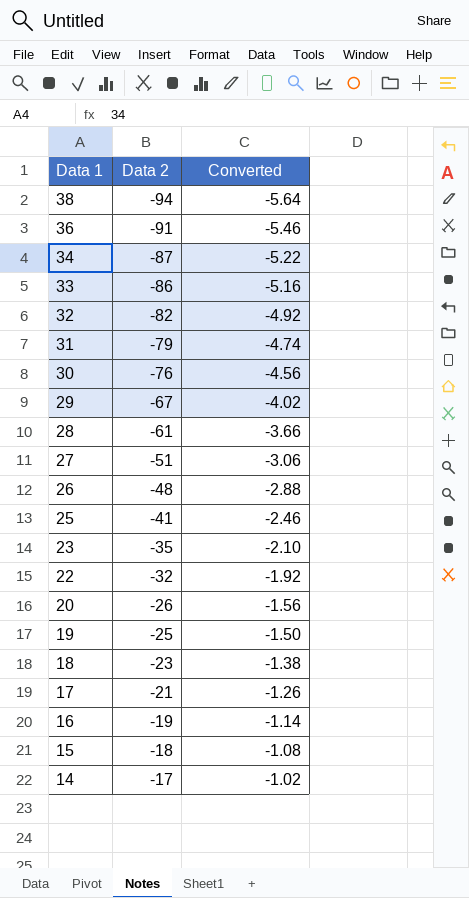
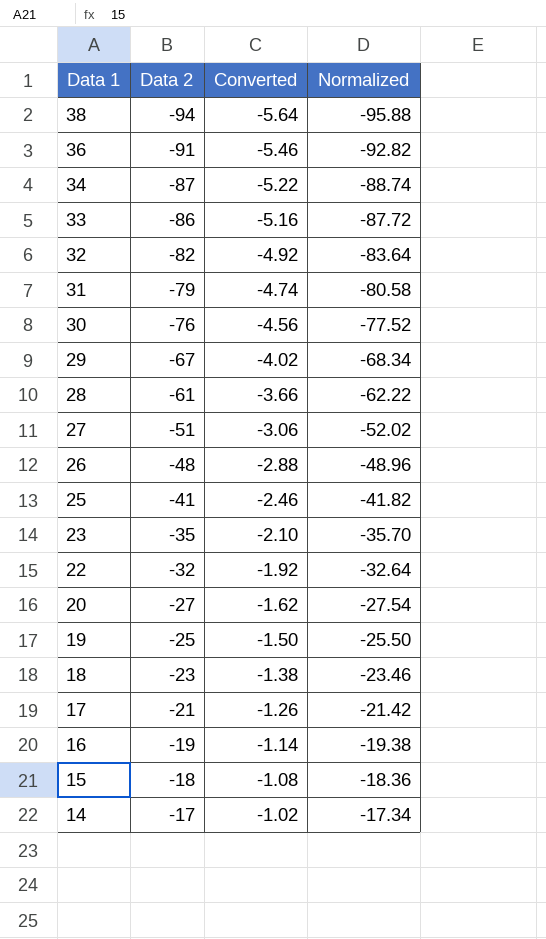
column Normalized | formula: none -> [Data 2] * 1.02
20 | Data 2: -26 -> -27
20 | Converted: -1.56 -> -1.62

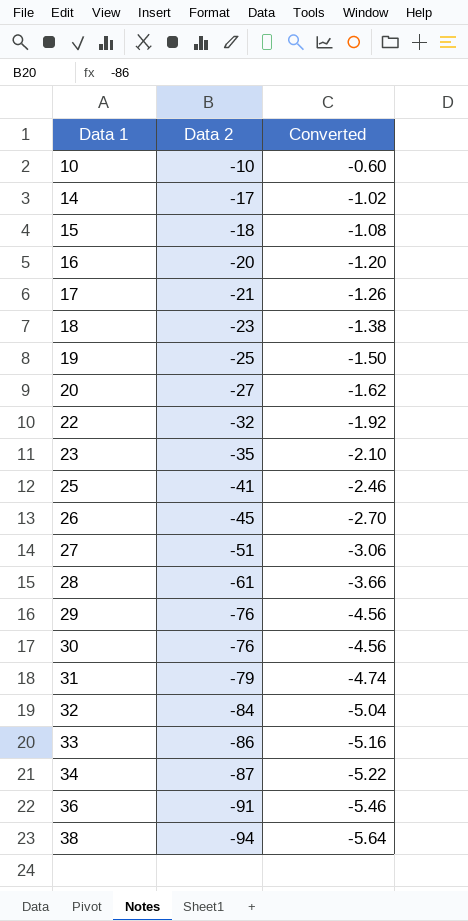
row order: Data 1 descending -> Data 1 ascending
column Normalized | formula: [Data 2] * 1.02 -> none
row 10: none -> -10 | -0.60
16 | Data 2: -19 -> -20
16 | Converted: -1.14 -> -1.20
26 | Data 2: -48 -> -45
26 | Converted: -2.88 -> -2.70
29 | Data 2: -67 -> -76
29 | Converted: -4.02 -> -4.56
32 | Data 2: -82 -> -84
32 | Converted: -4.92 -> -5.04

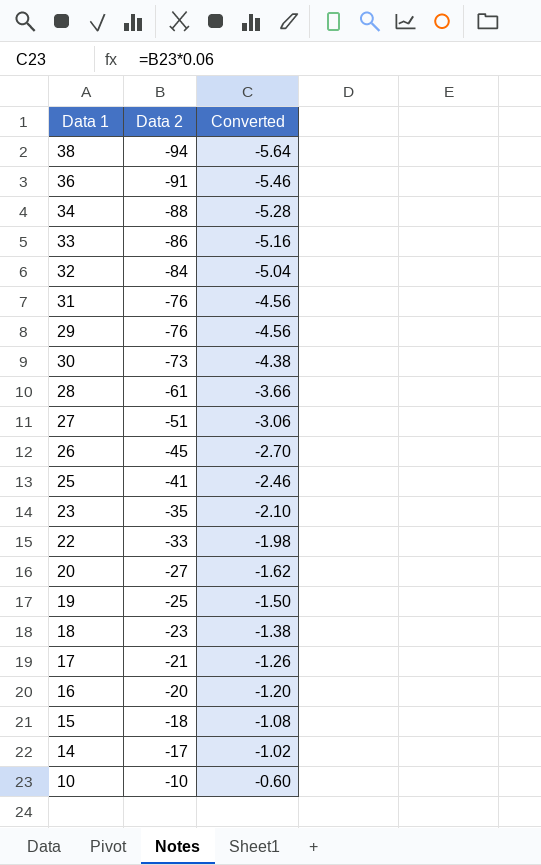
row order: Data 1 ascending -> Data 2 ascending
34 | Data 2: -87 -> -88
34 | Converted: -5.22 -> -5.28
31 | Data 2: -79 -> -76
31 | Converted: -4.74 -> -4.56
30 | Data 2: -76 -> -73
30 | Converted: -4.56 -> -4.38
22 | Data 2: -32 -> -33
22 | Converted: -1.92 -> -1.98

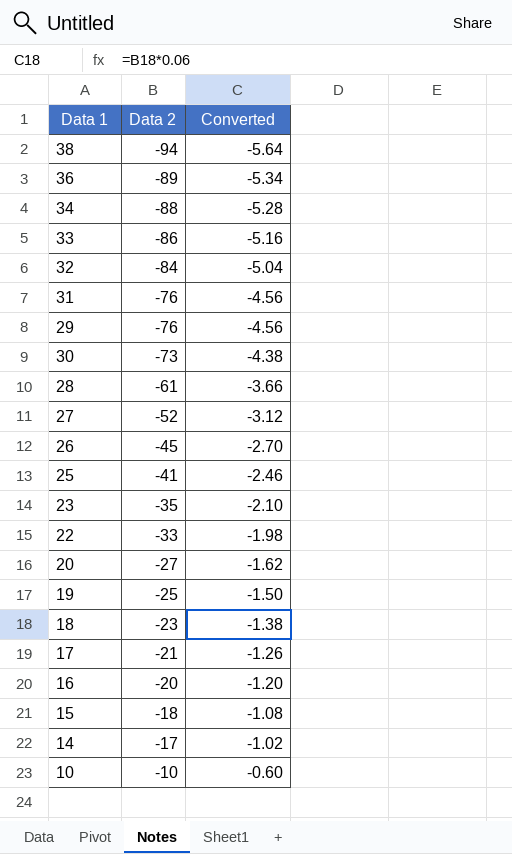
36 | Data 2: -91 -> -89
36 | Converted: -5.46 -> -5.34
27 | Data 2: -51 -> -52
27 | Converted: -3.06 -> -3.12

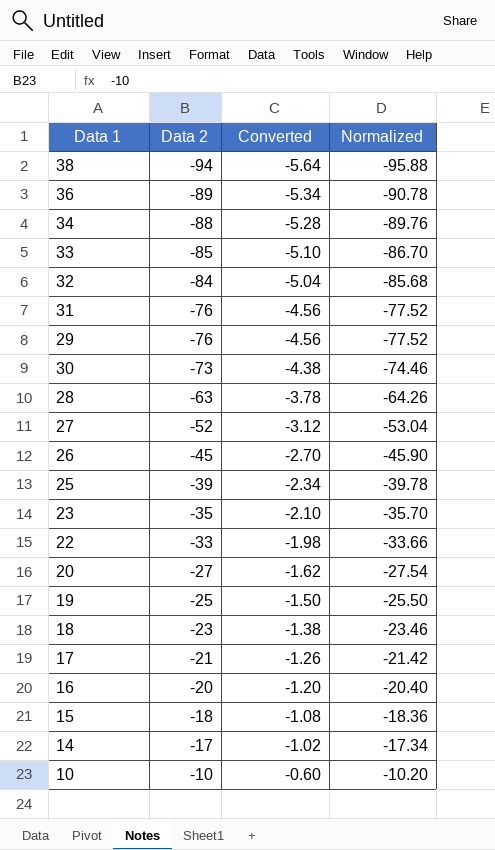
column Normalized | formula: none -> [Data 2] * 1.02
33 | Data 2: -86 -> -85
33 | Converted: -5.16 -> -5.10
28 | Data 2: -61 -> -63
28 | Converted: -3.66 -> -3.78
25 | Data 2: -41 -> -39
25 | Converted: -2.46 -> -2.34

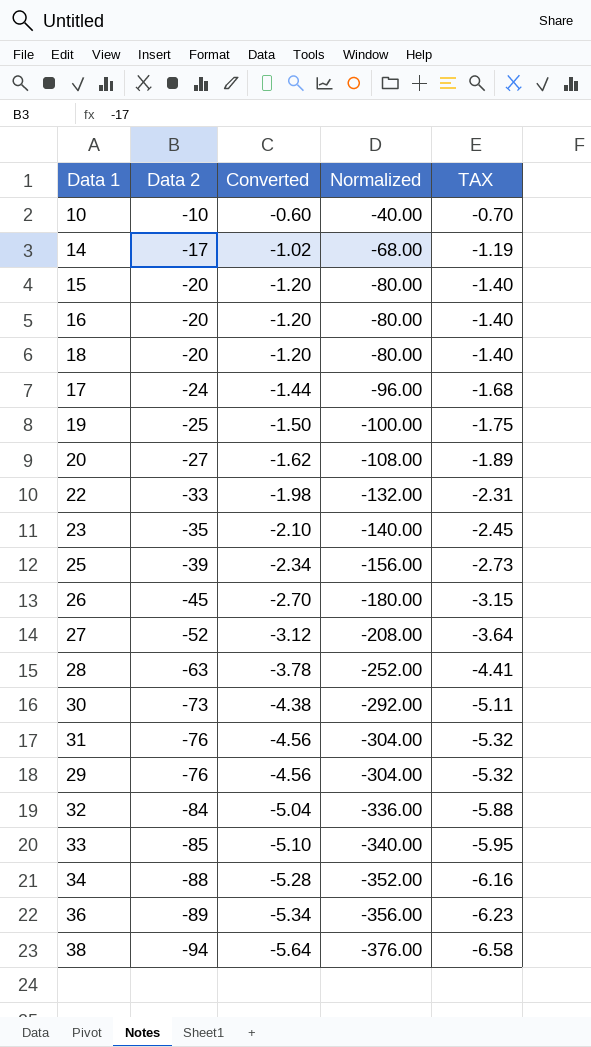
row order: Data 2 ascending -> Data 2 descending
column Normalized | formula: [Data 2] * 1.02 -> [Data 2] * 4
column TAX | formula: none -> [Data 2] * 0.07
15 | Data 2: -18 -> -20
15 | Converted: -1.08 -> -1.20
18 | Data 2: -23 -> -20
18 | Converted: -1.38 -> -1.20
17 | Data 2: -21 -> -24
17 | Converted: -1.26 -> -1.44

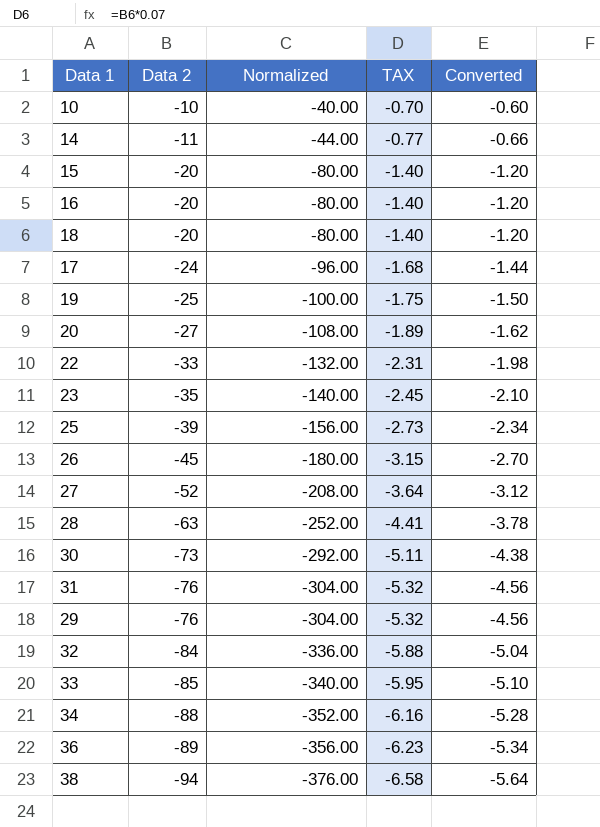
column Converted | position: 3 -> 5
14 | Data 2: -17 -> -11
14 | Normalized: -68.00 -> -44.00
14 | TAX: -1.19 -> -0.77
14 | Converted: -1.02 -> -0.66

